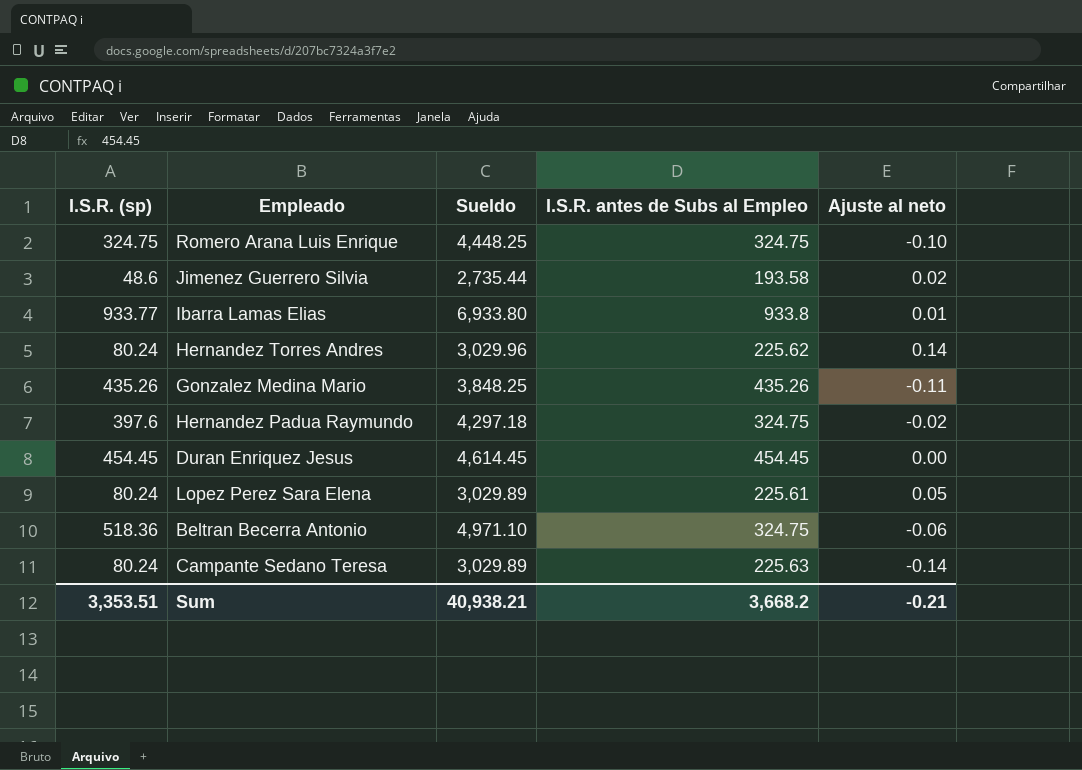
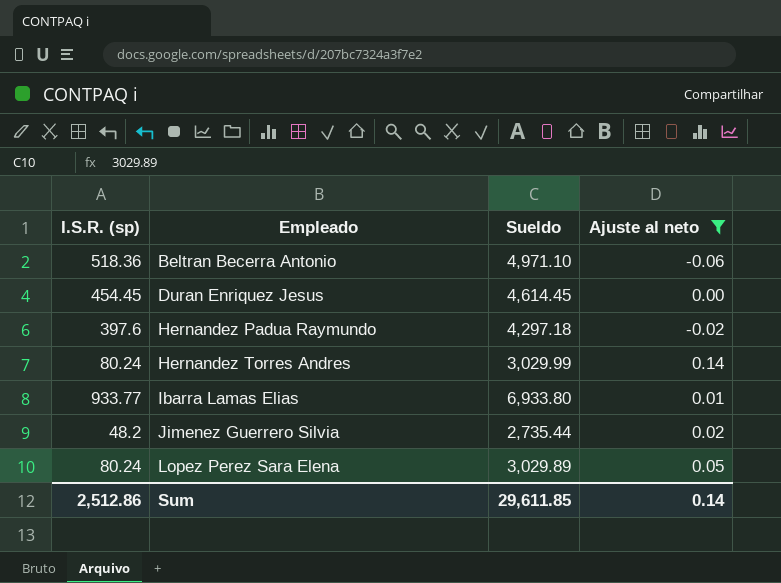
filter: none -> Ajuste al neto >= -0.06
row order: none -> Empleado ascending
column I.S.R. antes de Subs al Empleo | position: 4 -> none
Hernandez Torres Andres | Sueldo: 3,029.96 -> 3,029.99
Jimenez Guerrero Silvia | I.S.R. (sp): 48.6 -> 48.2
Sum | I.S.R. (sp): 3,353.51 -> 2,512.86
Sum | Sueldo: 40,938.21 -> 29,611.85
Sum | Ajuste al neto: -0.21 -> 0.14

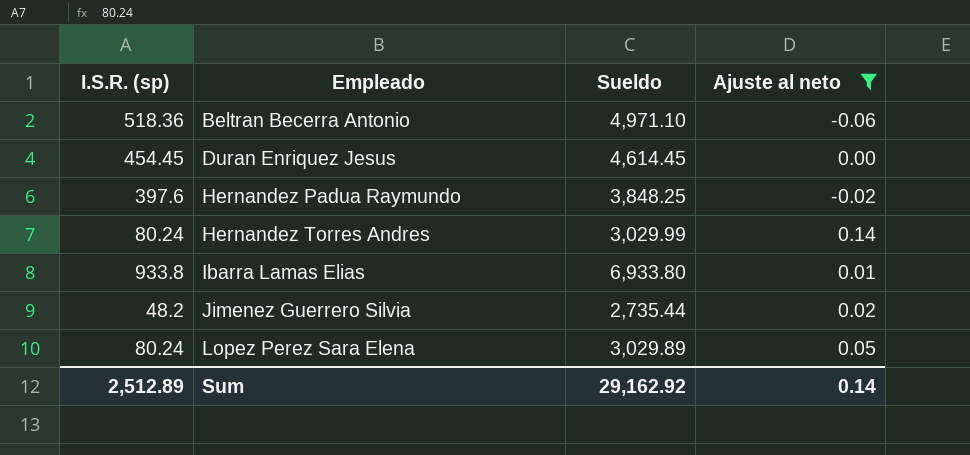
Hernandez Padua Raymundo | Sueldo: 4,297.18 -> 3,848.25
Ibarra Lamas Elias | I.S.R. (sp): 933.77 -> 933.8
Sum | I.S.R. (sp): 2,512.86 -> 2,512.89
Sum | Sueldo: 29,611.85 -> 29,162.92

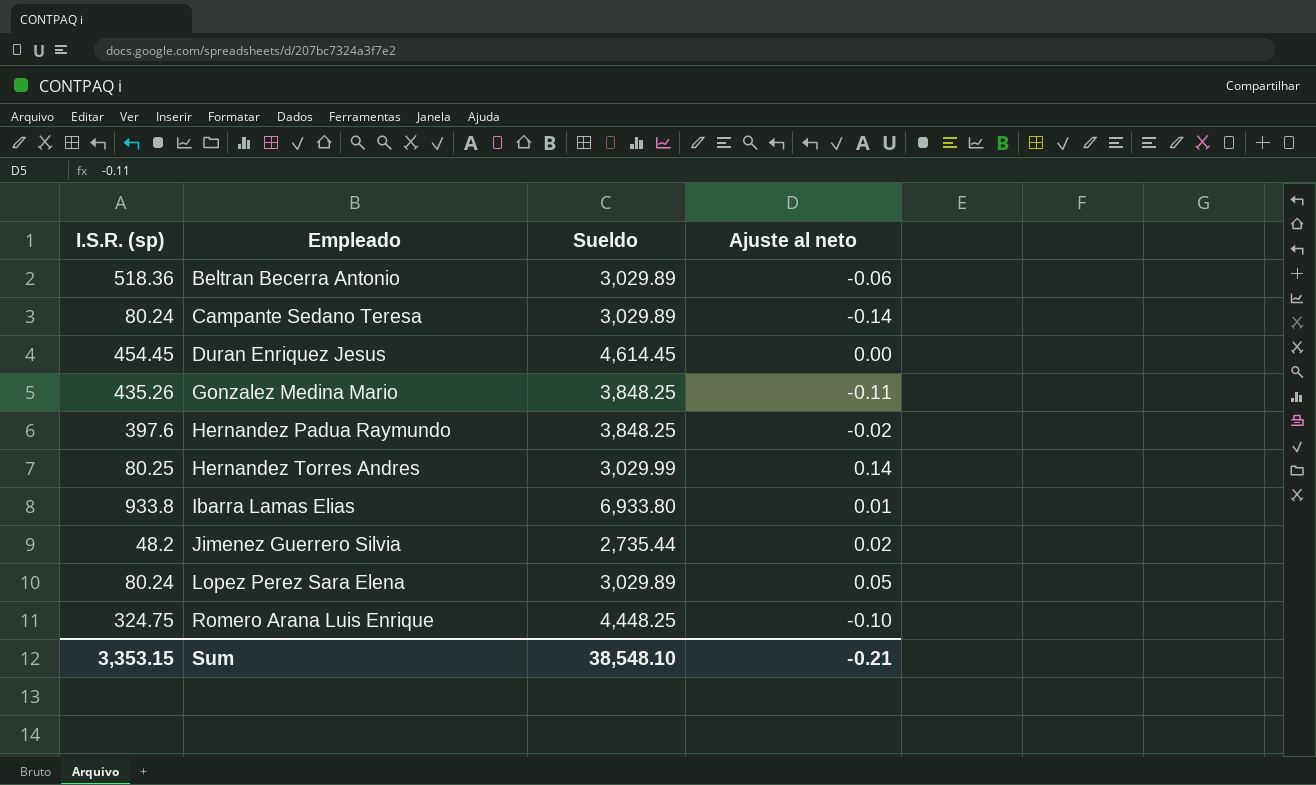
filter: Ajuste al neto >= -0.06 -> none
Beltran Becerra Antonio | Sueldo: 4,971.10 -> 3,029.89
Hernandez Torres Andres | I.S.R. (sp): 80.24 -> 80.25
Sum | I.S.R. (sp): 2,512.89 -> 3,353.15
Sum | Sueldo: 29,162.92 -> 38,548.10
Sum | Ajuste al neto: 0.14 -> -0.21

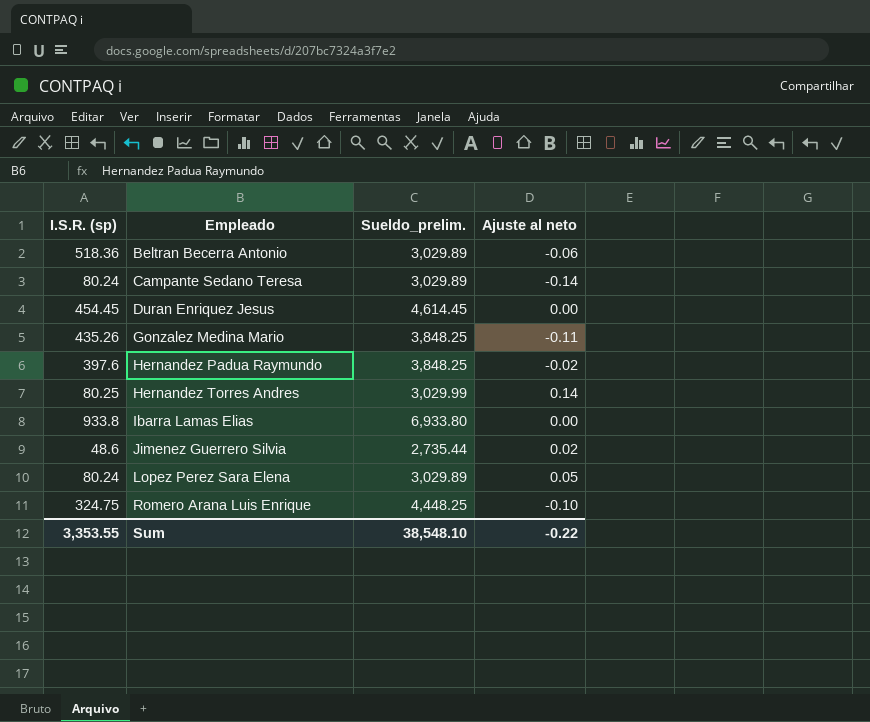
column name: Sueldo -> Sueldo_prelim.
Ibarra Lamas Elias | Ajuste al neto: 0.01 -> 0.00
Jimenez Guerrero Silvia | I.S.R. (sp): 48.2 -> 48.6
Sum | I.S.R. (sp): 3,353.15 -> 3,353.55
Sum | Ajuste al neto: -0.21 -> -0.22

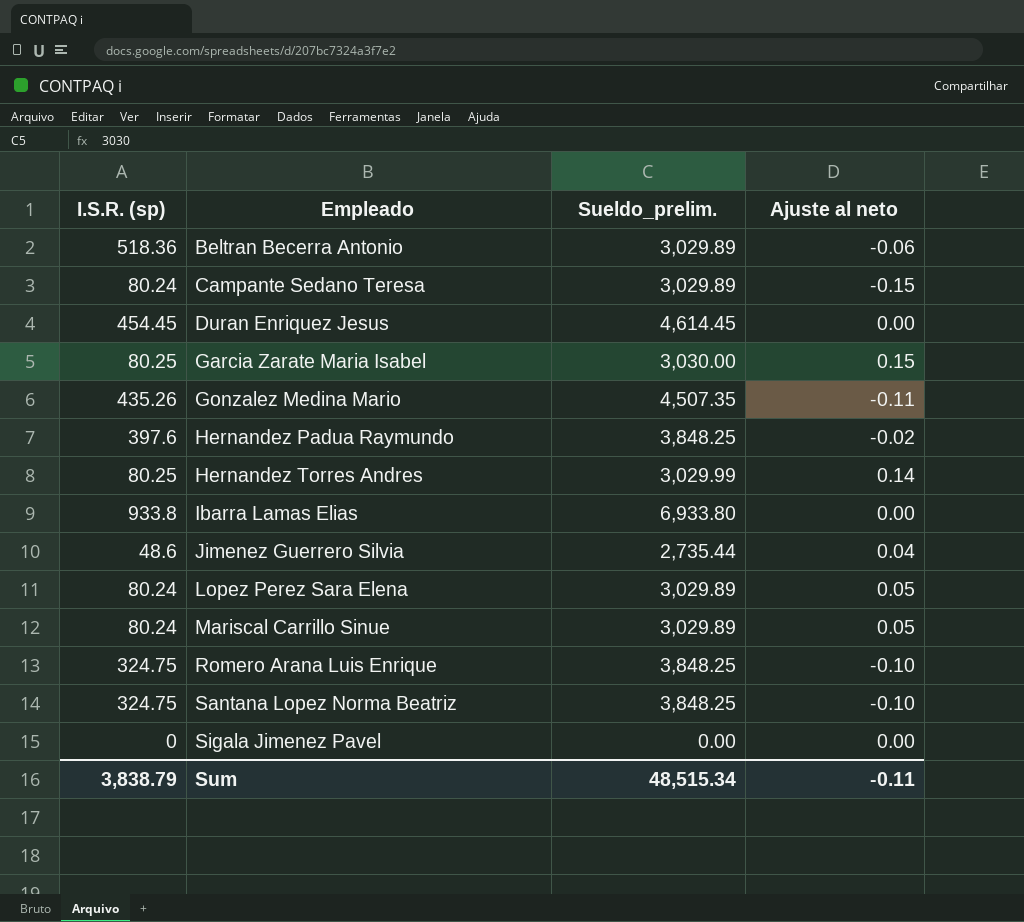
Campante Sedano Teresa | Ajuste al neto: -0.14 -> -0.15
row Garcia Zarate Maria Isabel: none -> 80.25 | 3,030.00 | 0.15
Gonzalez Medina Mario | Sueldo_prelim.: 3,848.25 -> 4,507.35
Jimenez Guerrero Silvia | Ajuste al neto: 0.02 -> 0.04
row Mariscal Carrillo Sinue: none -> 80.24 | 3,029.89 | 0.05
Romero Arana Luis Enrique | Sueldo_prelim.: 4,448.25 -> 3,848.25
row Santana Lopez Norma Beatriz: none -> 324.75 | 3,848.25 | -0.10
row Sigala Jimenez Pavel: none -> 0 | 0.00 | 0.00
Sum | I.S.R. (sp): 3,353.55 -> 3,838.79
Sum | Sueldo_prelim.: 38,548.10 -> 48,515.34
Sum | Ajuste al neto: -0.22 -> -0.11

